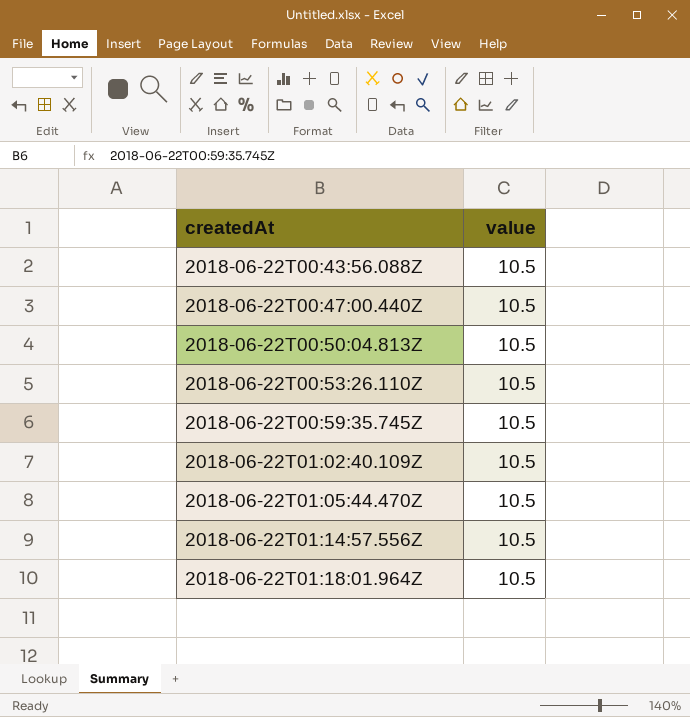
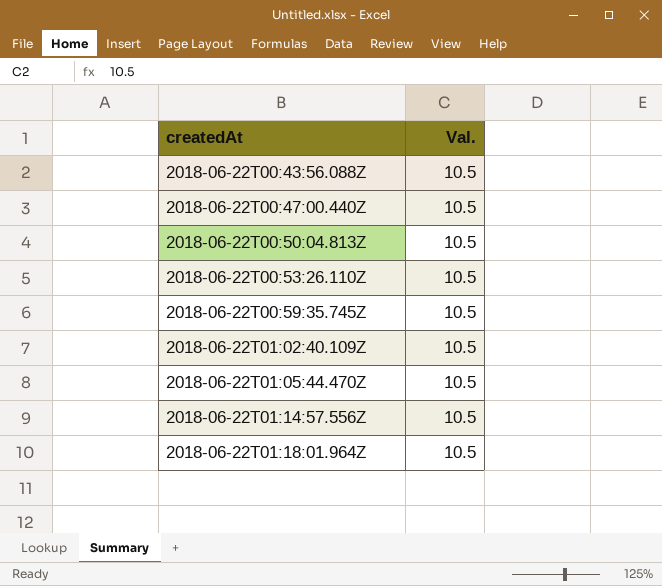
column name: value -> Val.

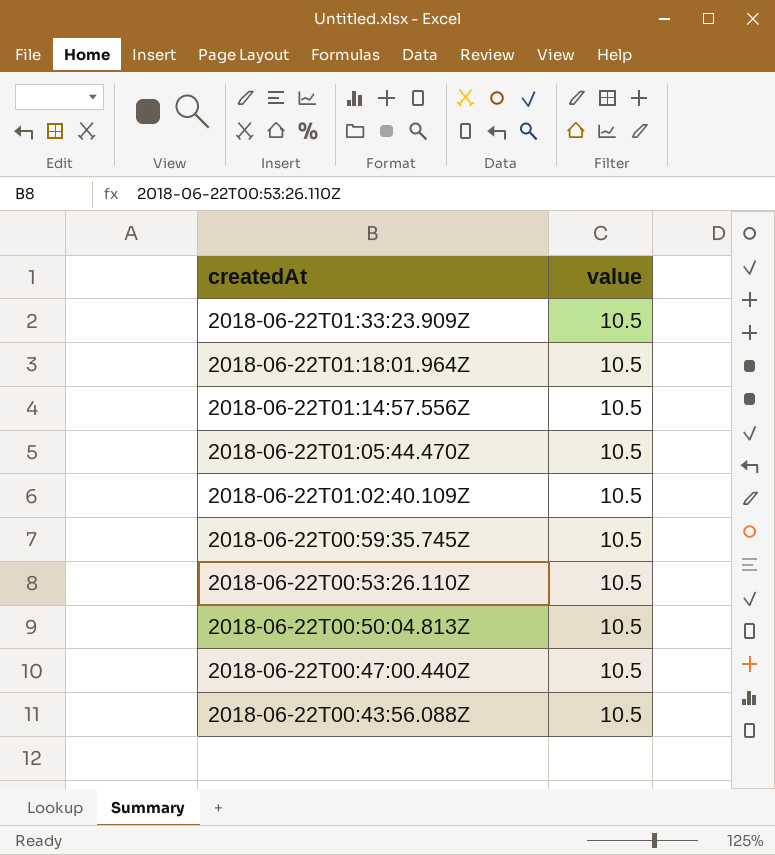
row order: createdAt ascending -> createdAt descending
column name: Val. -> value
row 2018-06-22T01:33:23.909Z: none -> 10.5

